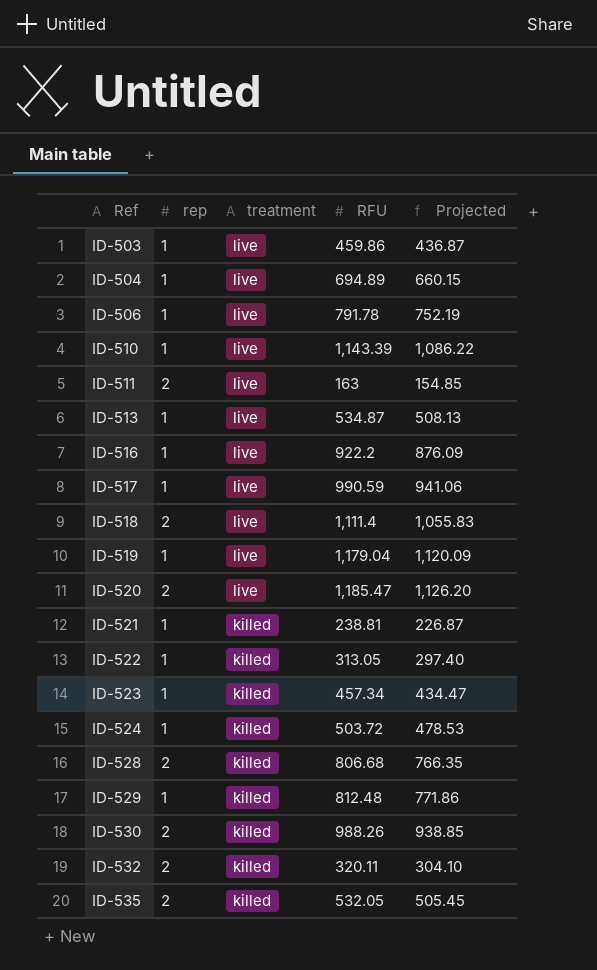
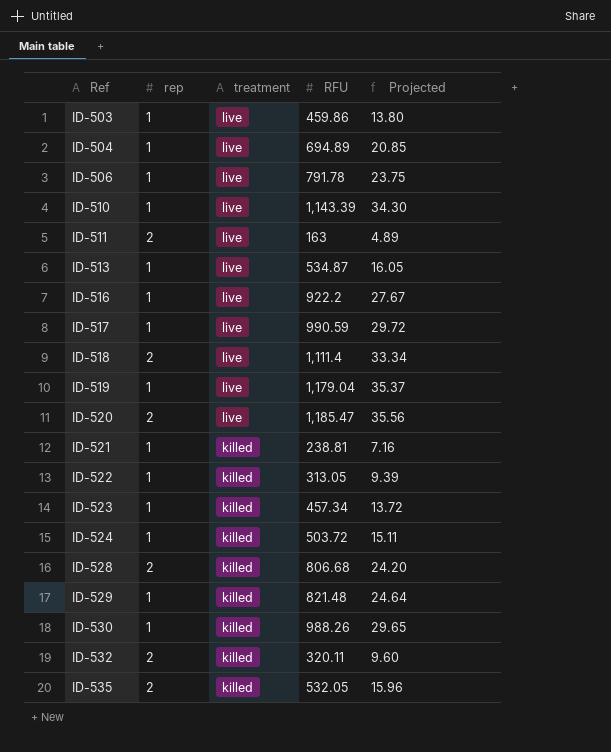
column Projected | formula: [RFU] * 0.95 -> [RFU] * 0.03
ID-529 | RFU: 812.48 -> 821.48
ID-530 | rep: 2 -> 1

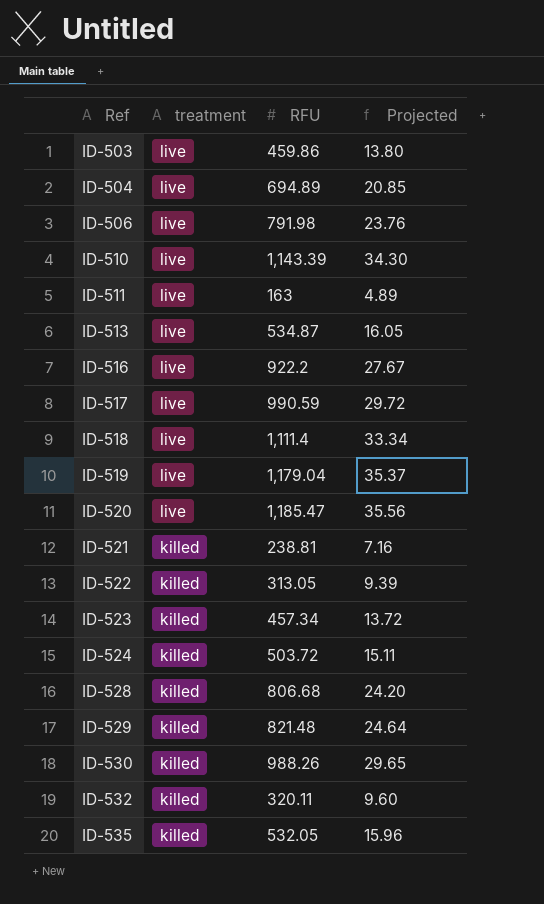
column rep | position: 2 -> none
ID-506 | RFU: 791.78 -> 791.98
ID-506 | Projected: 23.75 -> 23.76

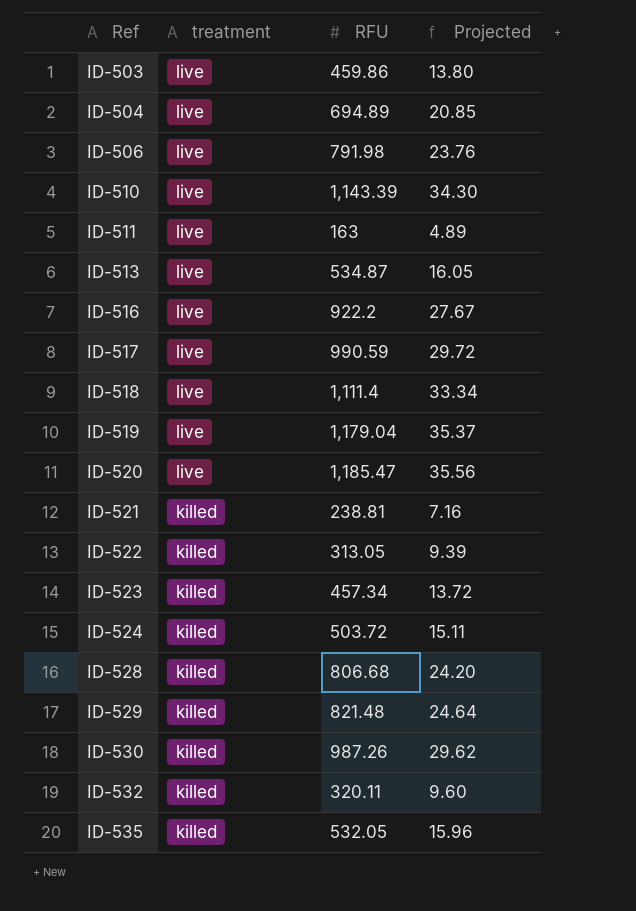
ID-530 | RFU: 988.26 -> 987.26
ID-530 | Projected: 29.65 -> 29.62

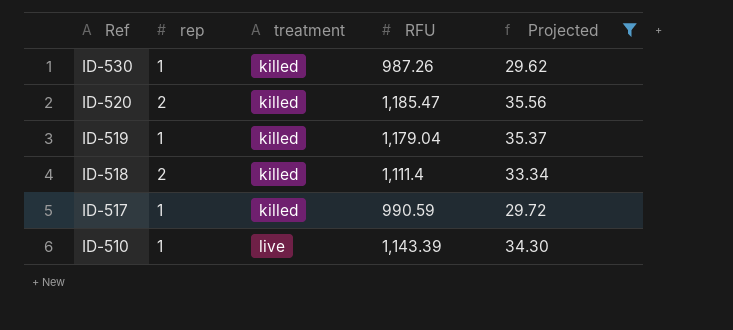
filter: none -> Projected >= 29.62
row order: Ref ascending -> Ref descending
column rep | position: none -> 2
ID-520 | treatment: live -> killed
ID-519 | treatment: live -> killed
ID-518 | treatment: live -> killed
ID-517 | treatment: live -> killed

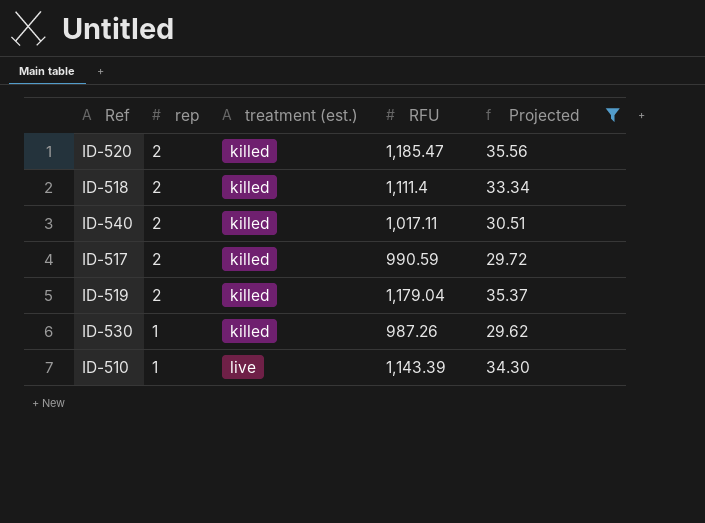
row order: Ref descending -> rep descending
column name: treatment -> treatment (est.)
row ID-540: none -> 2 | killed | 1,017.11 | 30.51
ID-517 | rep: 1 -> 2
ID-519 | rep: 1 -> 2

